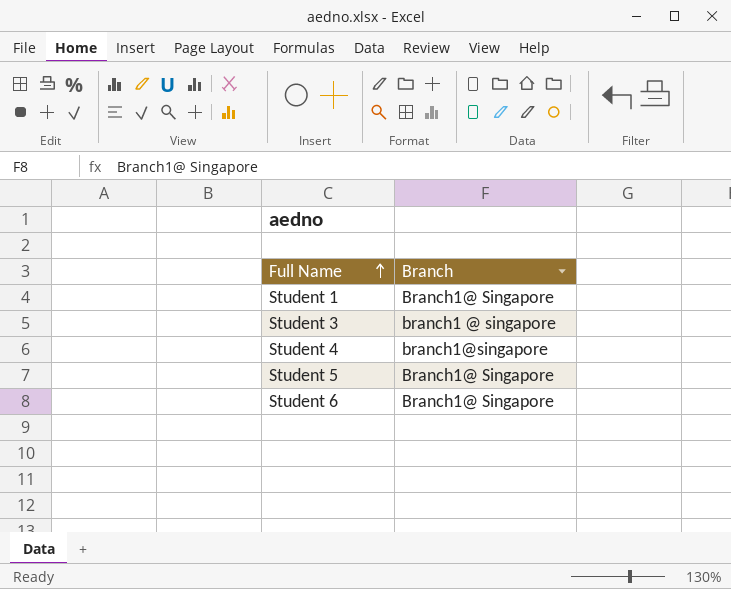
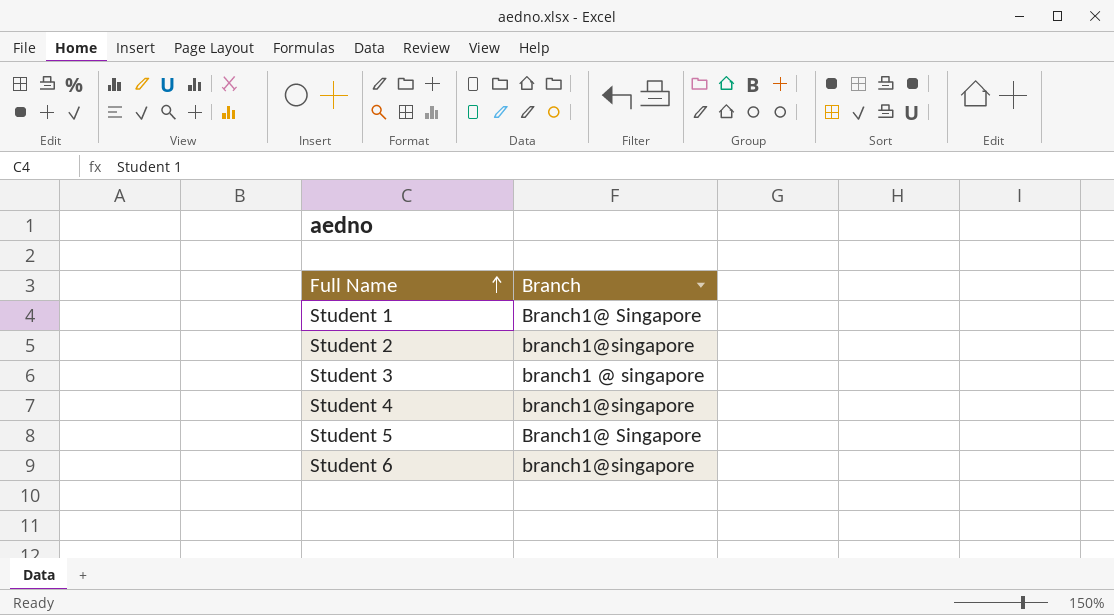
row Student 2: none -> branch1@singapore
Student 6 | Branch: Branch1@ Singapore -> branch1@singapore

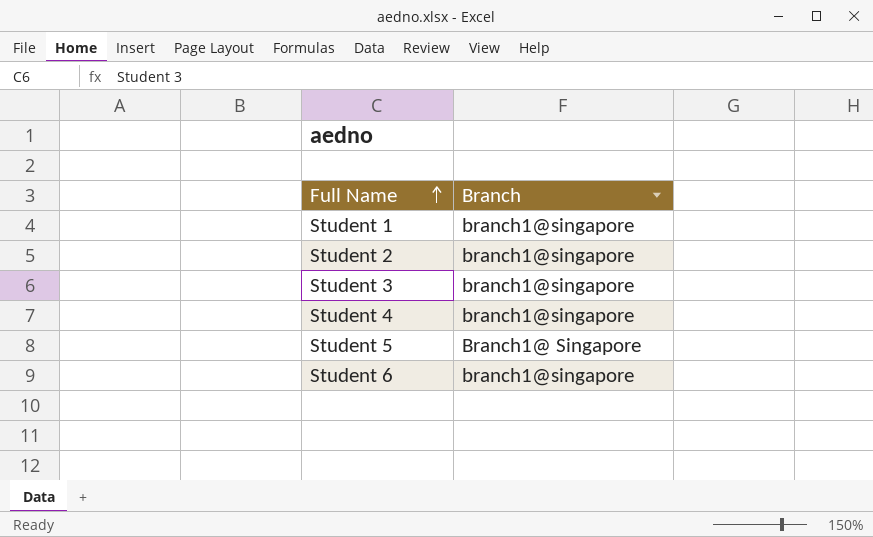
Student 1 | Branch: Branch1@ Singapore -> branch1@singapore
Student 3 | Branch: branch1 @ singapore -> branch1@singapore

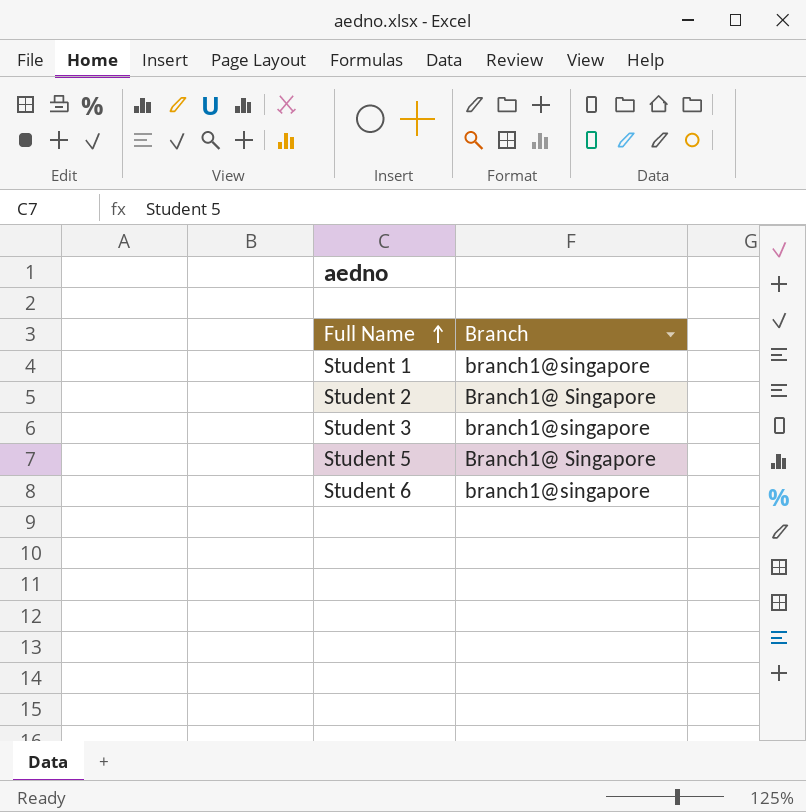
row Student 4: branch1@singapore -> none
Student 2 | Branch: branch1@singapore -> Branch1@ Singapore

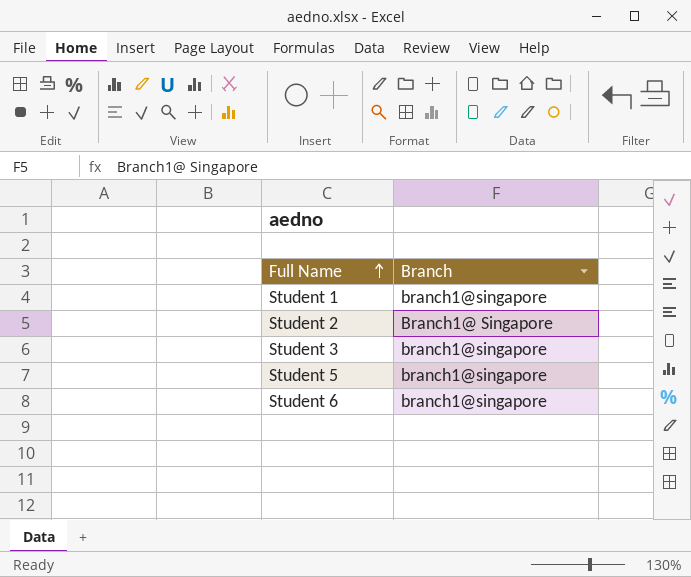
Student 5 | Branch: Branch1@ Singapore -> branch1@singapore

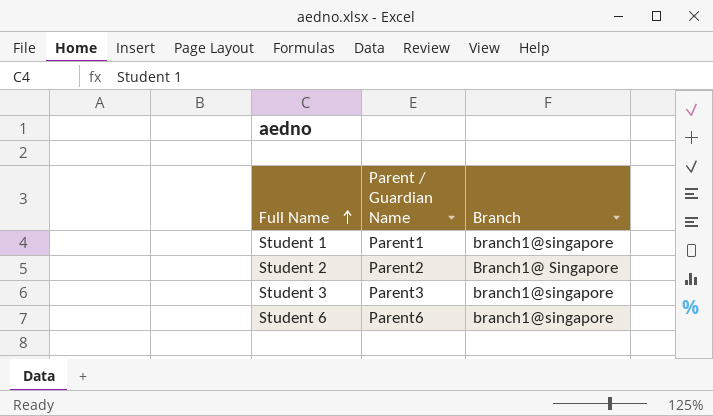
column Parent / Guardian Name | position: none -> 2
row Student 5: branch1@singapore -> none

